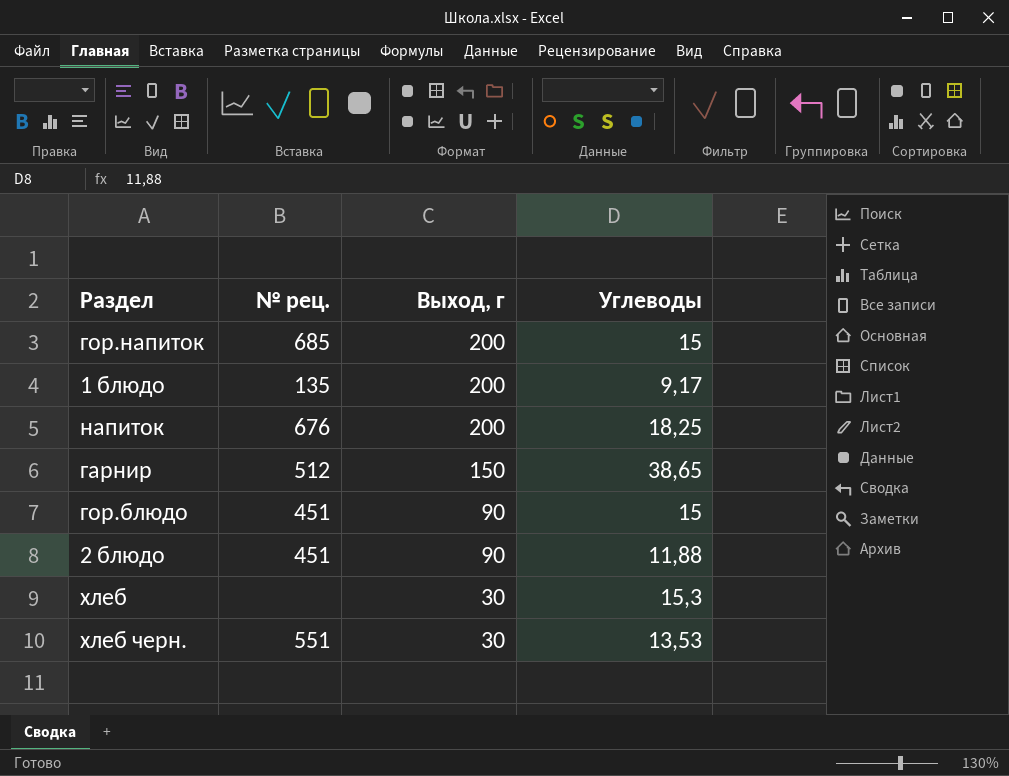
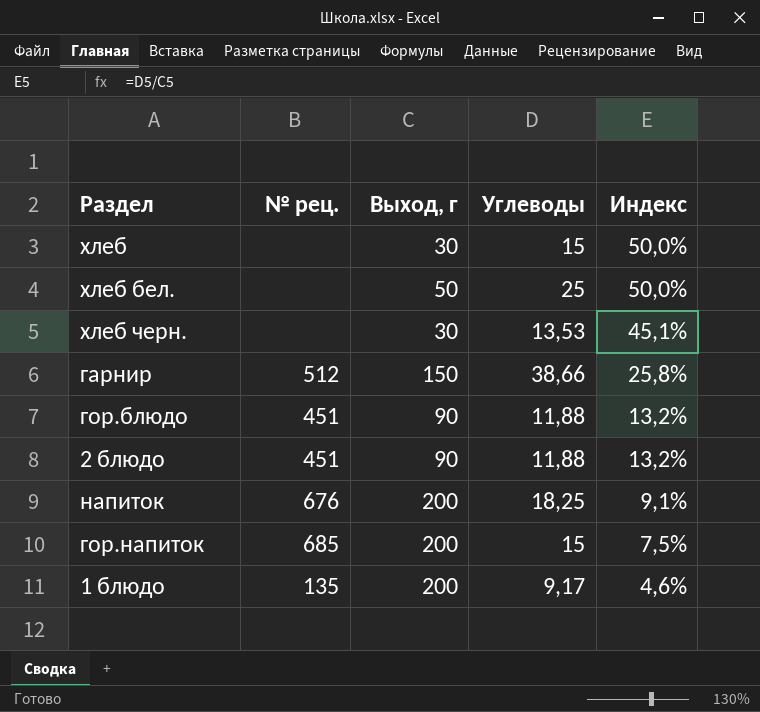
row order: Выход, г descending -> Индекс descending
column Индекс | formula: none -> [Углеводы] / [Выход, г]
хлеб | Углеводы: 15,3 -> 15
row хлеб бел.: none -> none | 50 | 25 | 50,0%
хлеб черн. | № рец.: 551 -> none
гарнир | Углеводы: 38,65 -> 38,66
гор.блюдо | Углеводы: 15 -> 11,88

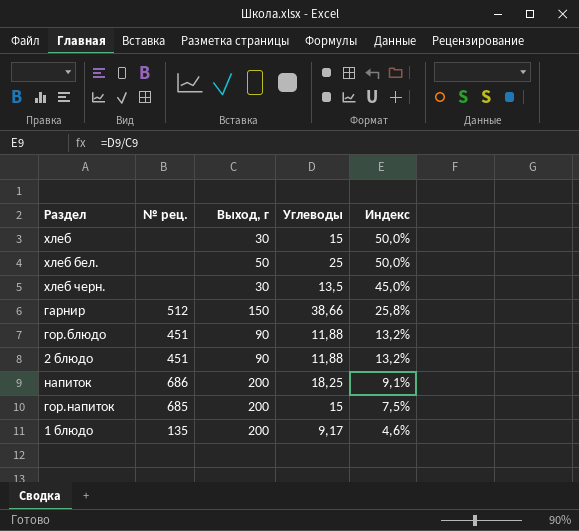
хлеб черн. | Углеводы: 13,53 -> 13,5
хлеб черн. | Индекс: 45,1% -> 45,0%
напиток | № рец.: 676 -> 686

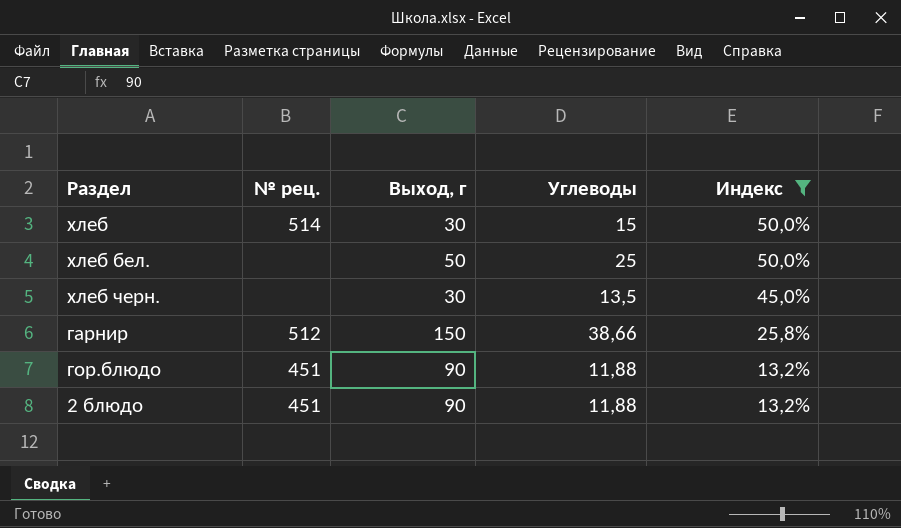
filter: none -> Индекс >= 13,2%
хлеб | № рец.: none -> 514

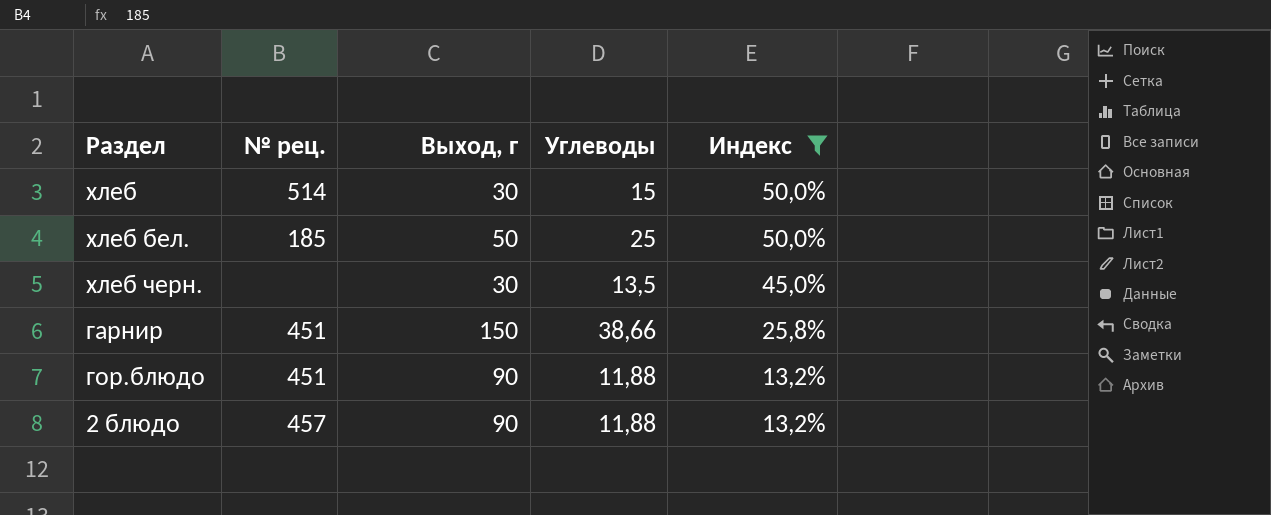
хлеб бел. | № рец.: none -> 185
гарнир | № рец.: 512 -> 451
2 блюдо | № рец.: 451 -> 457

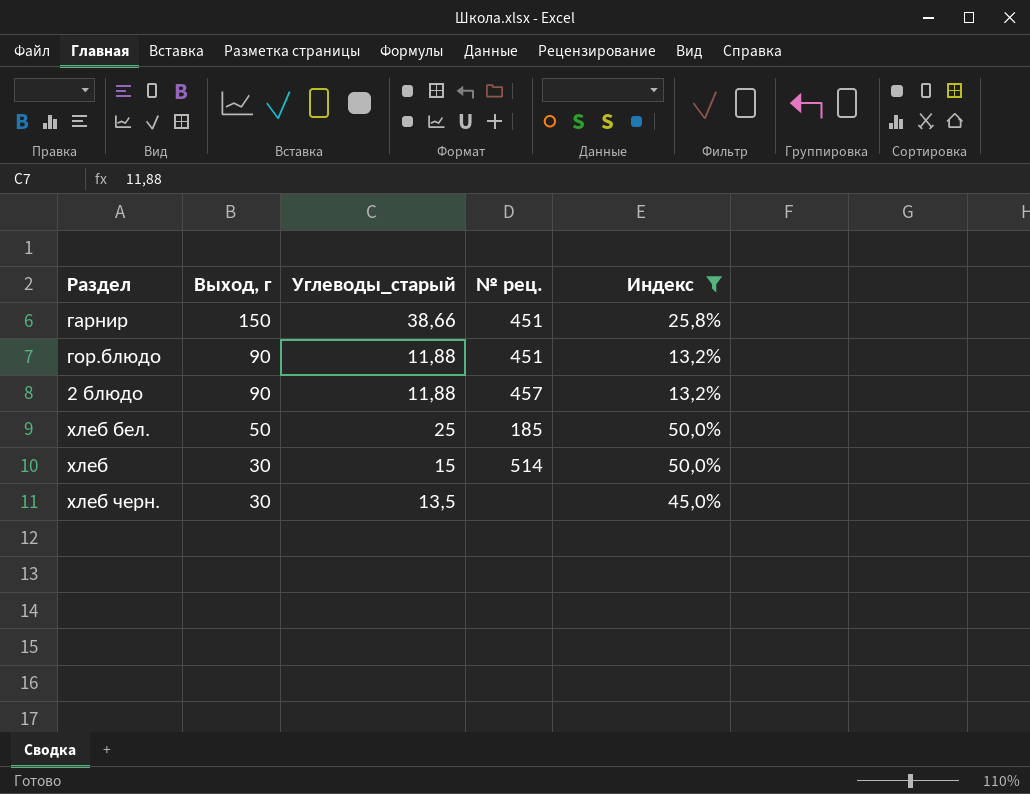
row order: Индекс descending -> Выход, г descending
column name: Углеводы -> Углеводы_старый
column № рец. | position: 2 -> 4

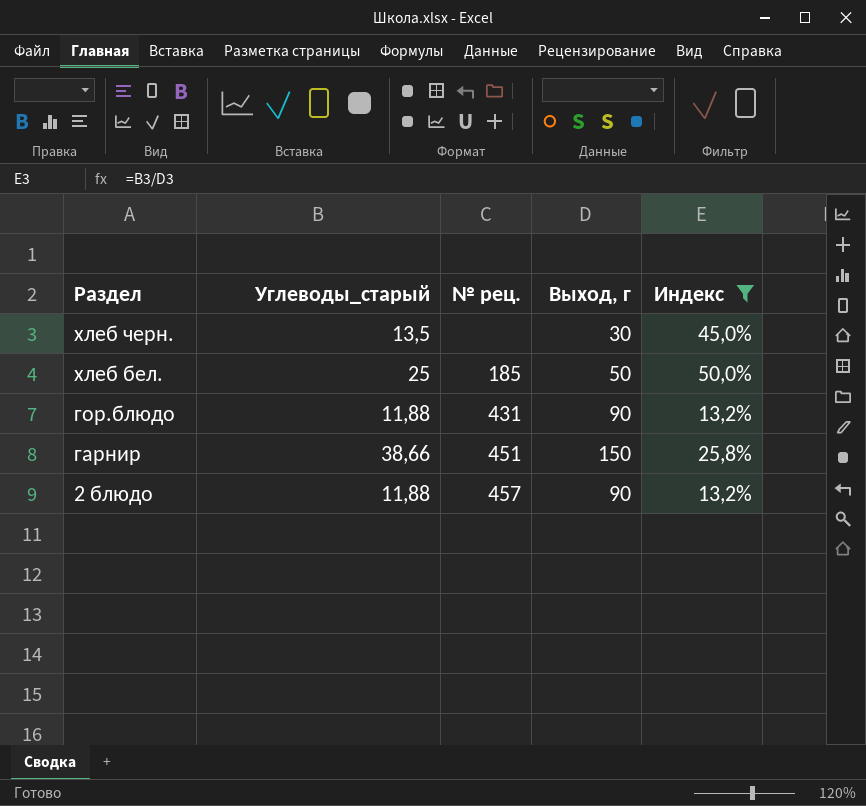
row order: Выход, г descending -> Раздел descending
column Выход, г | position: 2 -> 4
row хлеб: 30 | 15 | 514 | 50,0% -> none
гор.блюдо | № рец.: 451 -> 431

